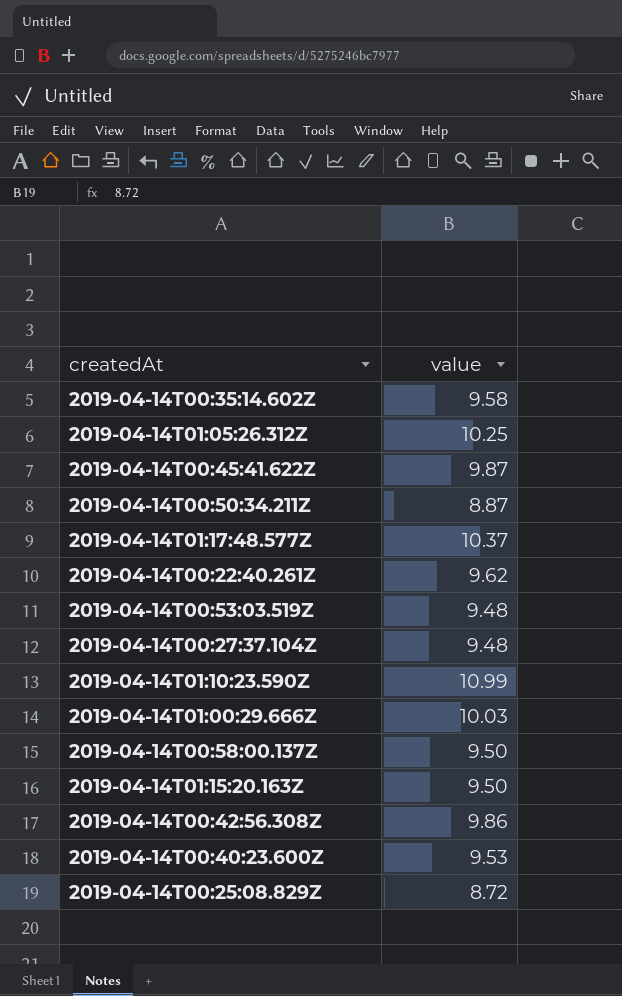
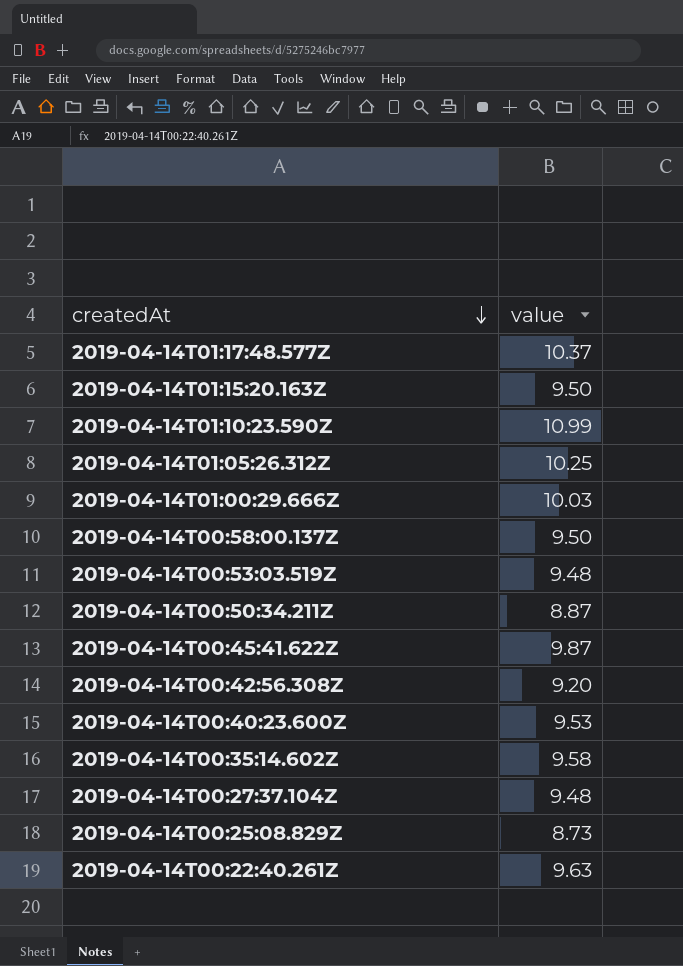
row order: none -> createdAt descending
2019-04-14T00:42:56.308Z | value: 9.86 -> 9.20
2019-04-14T00:25:08.829Z | value: 8.72 -> 8.73
2019-04-14T00:22:40.261Z | value: 9.62 -> 9.63

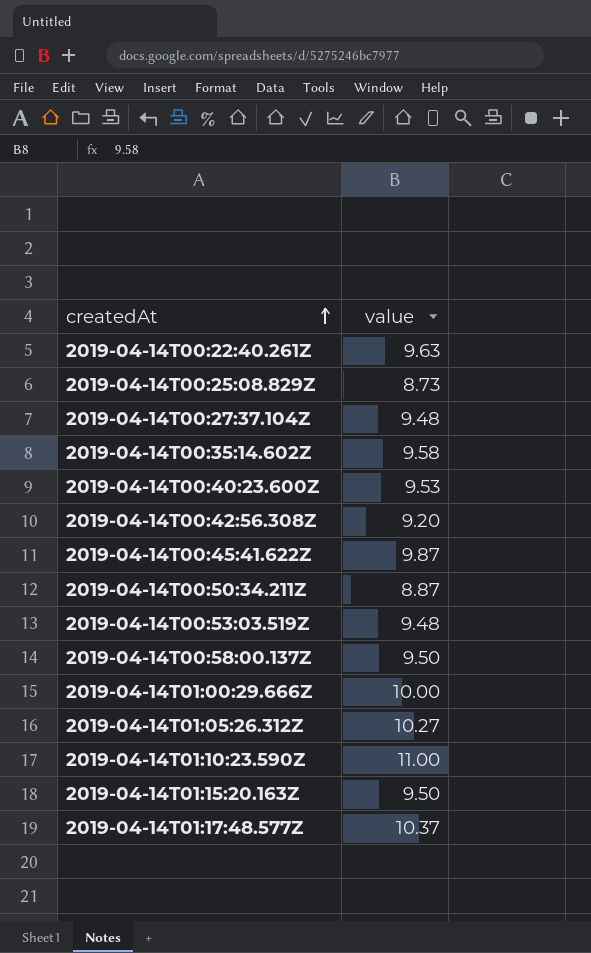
row order: createdAt descending -> createdAt ascending
2019-04-14T01:00:29.666Z | value: 10.03 -> 10.00
2019-04-14T01:05:26.312Z | value: 10.25 -> 10.27
2019-04-14T01:10:23.590Z | value: 10.99 -> 11.00

